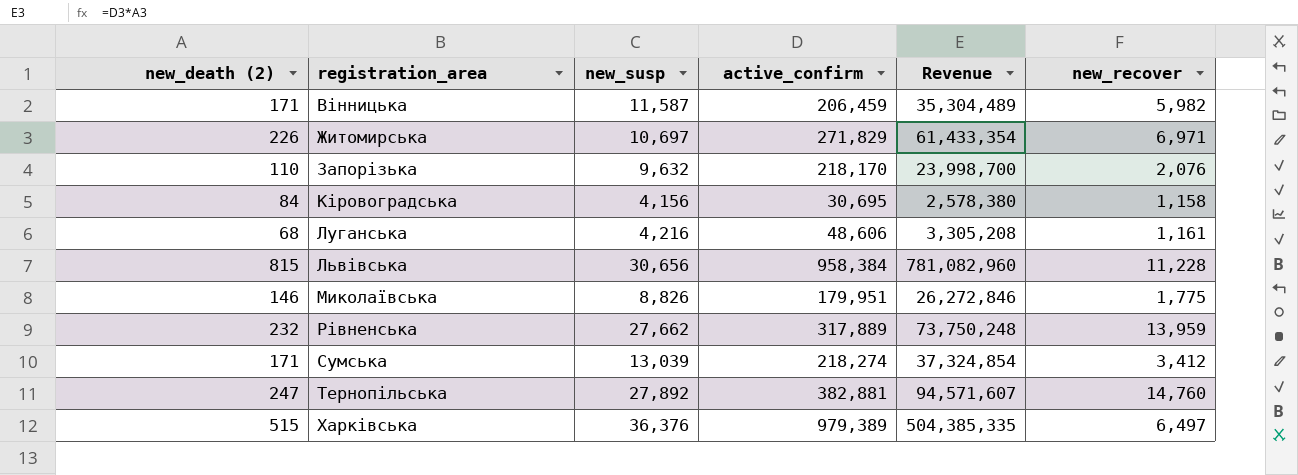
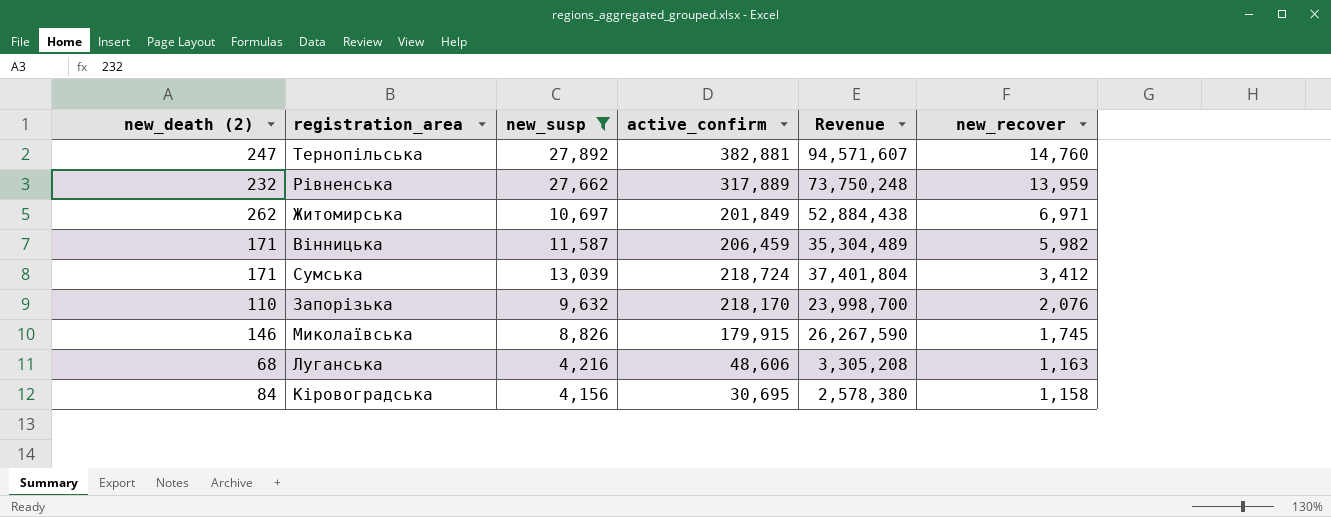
filter: none -> new_susp <= 27,892
row order: registration_area ascending -> new_recover descending
Житомирська | new_death (2): 226 -> 262
Житомирська | active_confirm: 271,829 -> 201,849
Житомирська | Revenue: 61,433,354 -> 52,884,438
Сумська | active_confirm: 218,274 -> 218,724
Сумська | Revenue: 37,324,854 -> 37,401,804
Миколаївська | active_confirm: 179,951 -> 179,915
Миколаївська | Revenue: 26,272,846 -> 26,267,590
Миколаївська | new_recover: 1,775 -> 1,745
Луганська | new_recover: 1,161 -> 1,163

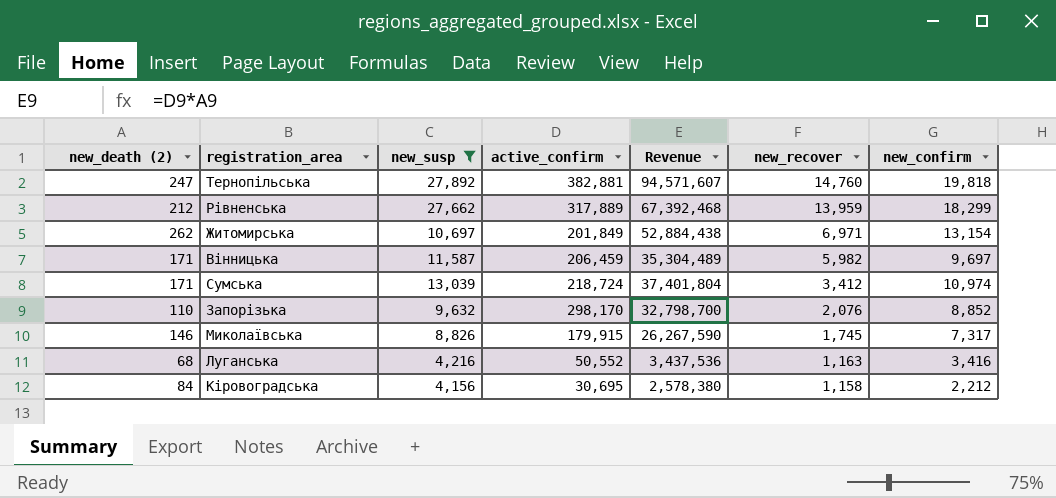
column new_confirm | position: none -> 7
Рівненська | new_death (2): 232 -> 212
Рівненська | Revenue: 73,750,248 -> 67,392,468
Запорізька | active_confirm: 218,170 -> 298,170
Запорізька | Revenue: 23,998,700 -> 32,798,700
Луганська | active_confirm: 48,606 -> 50,552
Луганська | Revenue: 3,305,208 -> 3,437,536

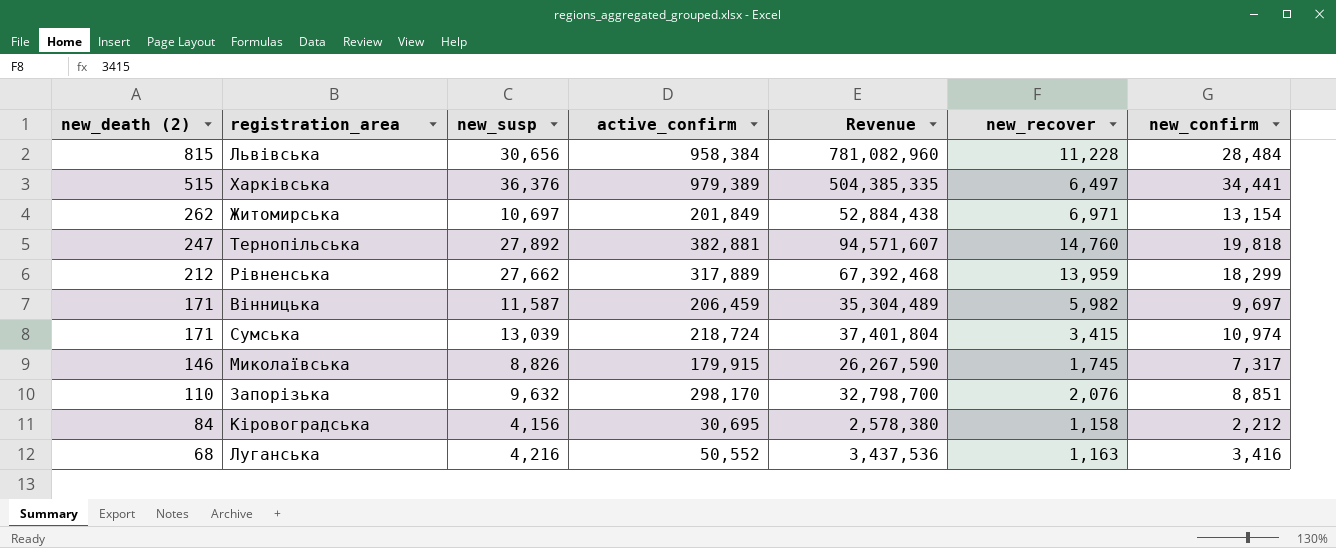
filter: new_susp <= 27,892 -> none
row order: new_recover descending -> new_death (2) descending
Сумська | new_recover: 3,412 -> 3,415
Запорізька | new_confirm: 8,852 -> 8,851

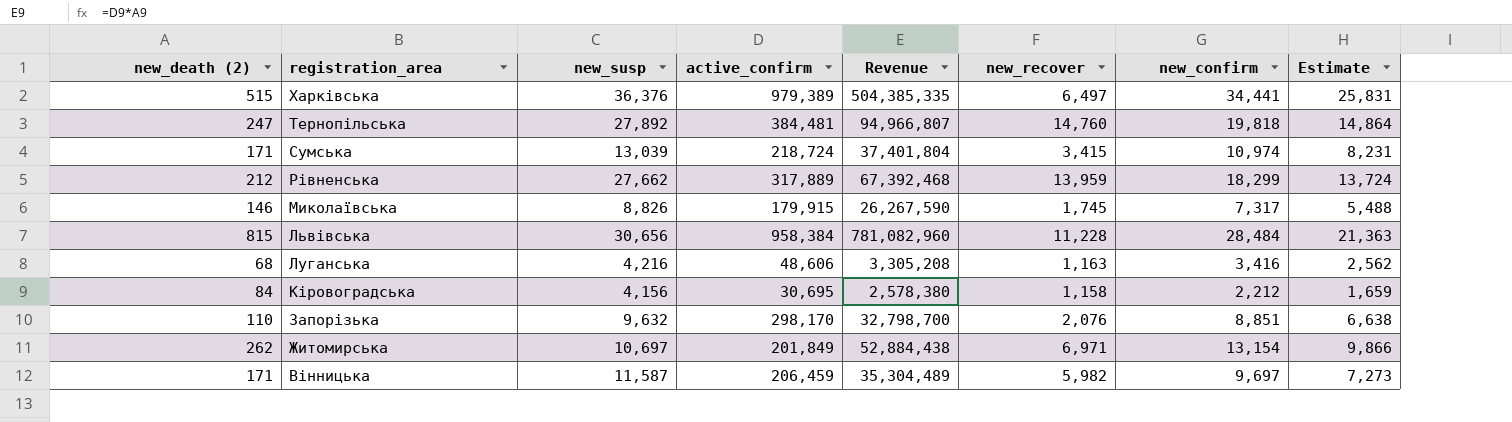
row order: new_death (2) descending -> registration_area descending
column Estimate | formula: none -> [new_confirm] * 0.75
Тернопільська | active_confirm: 382,881 -> 384,481
Тернопільська | Revenue: 94,571,607 -> 94,966,807
Луганська | active_confirm: 50,552 -> 48,606
Луганська | Revenue: 3,437,536 -> 3,305,208

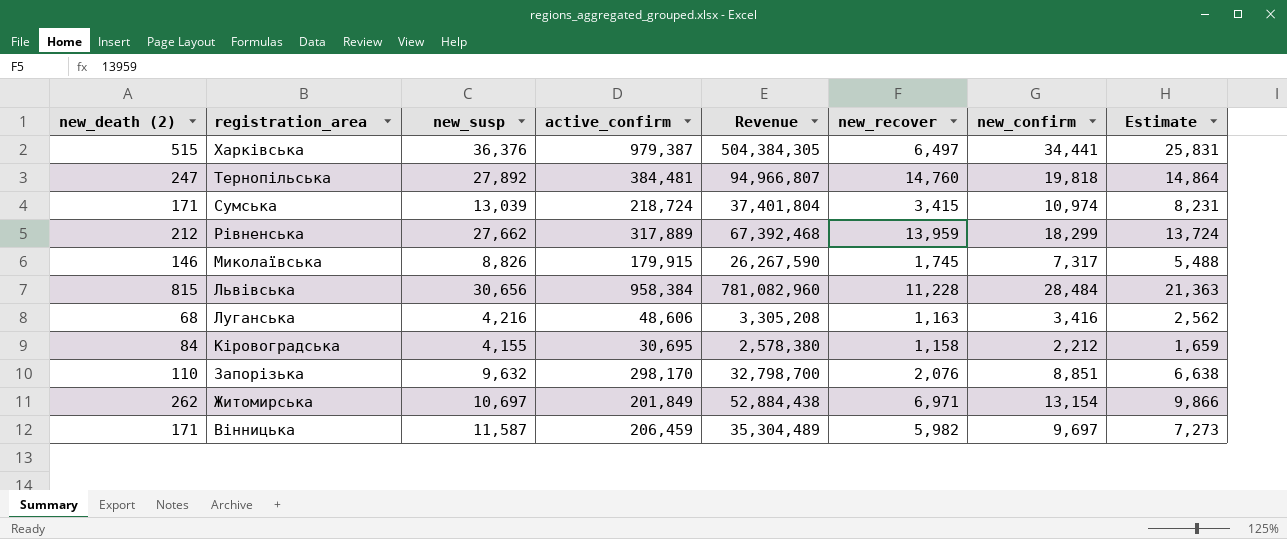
Харківська | active_confirm: 979,389 -> 979,387
Харківська | Revenue: 504,385,335 -> 504,384,305
Кіровоградська | new_susp: 4,156 -> 4,155

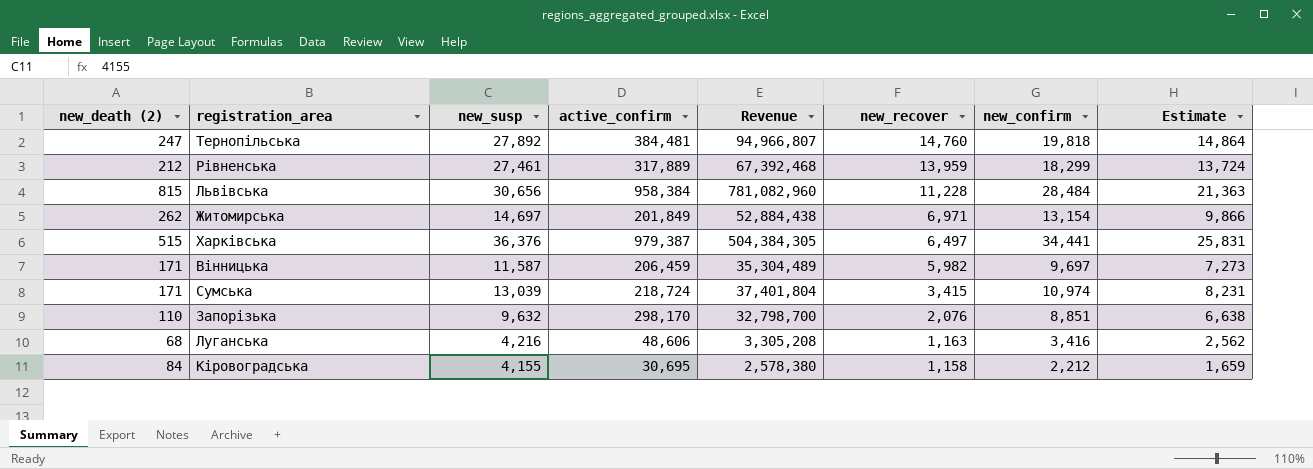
row order: registration_area descending -> new_recover descending
row Миколаївська: 146 | 8,826 | 179,915 | 26,267,590 | 1,745 | 7,317 | 5,488 -> none
Рівненська | new_susp: 27,662 -> 27,461
Житомирська | new_susp: 10,697 -> 14,697

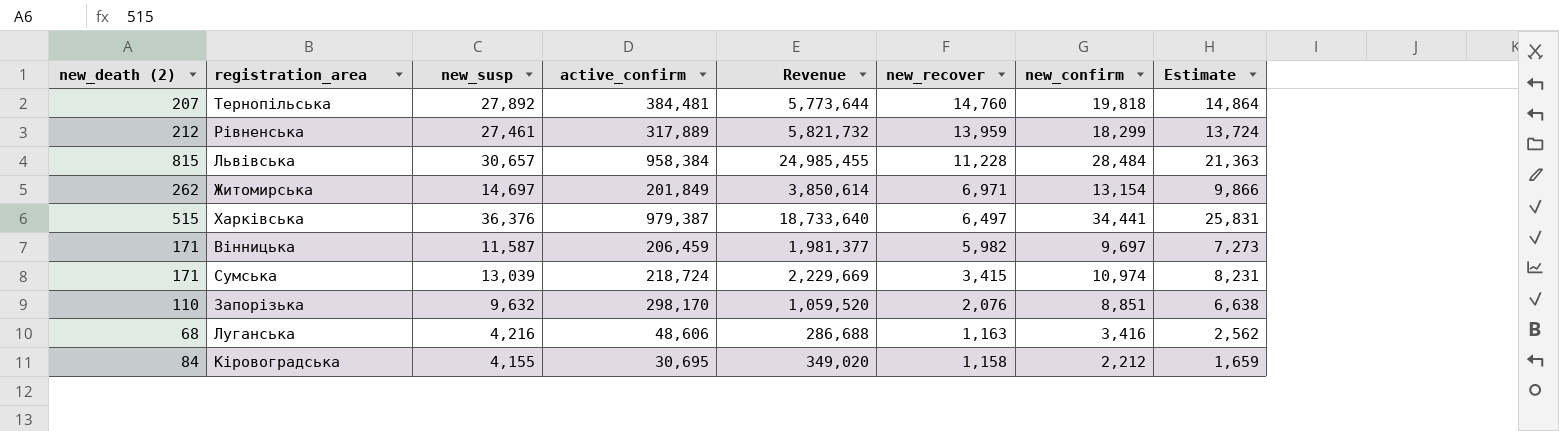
column Revenue | formula: [new_death (2)] * [active_confirm] -> [new_death (2)] * [new_susp]
Тернопільська | new_death (2): 247 -> 207
Львівська | new_susp: 30,656 -> 30,657

